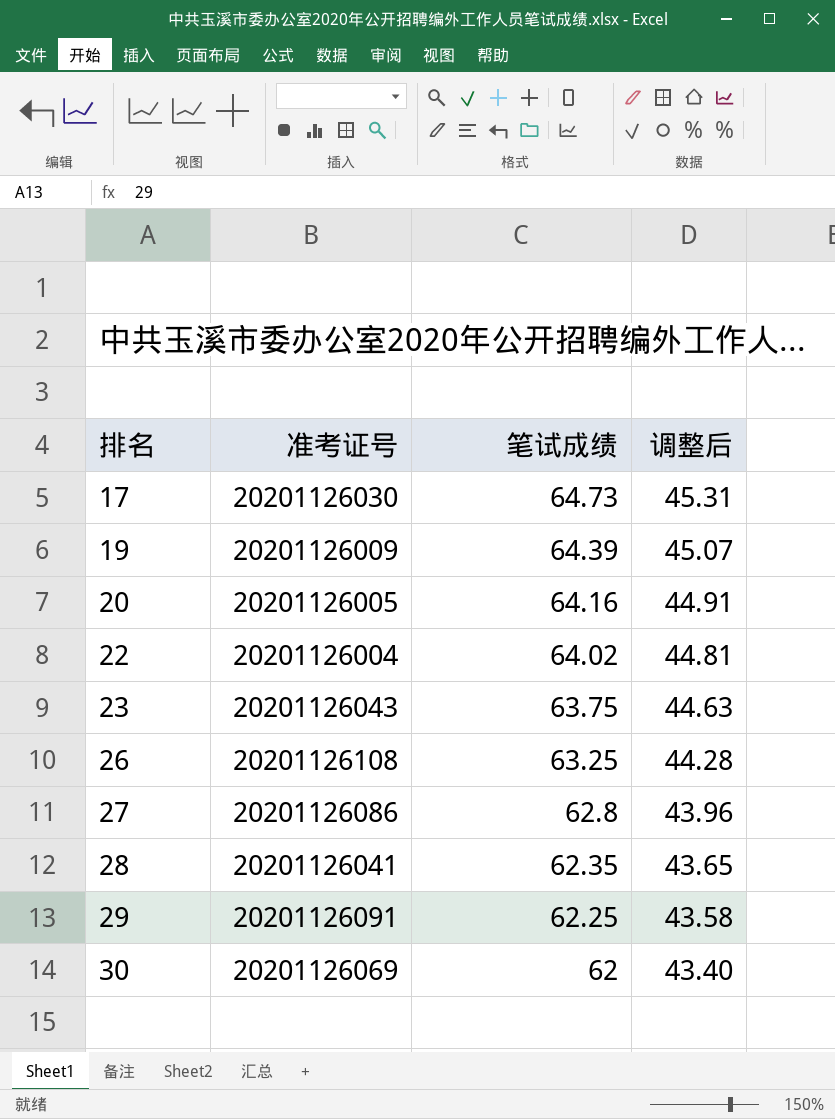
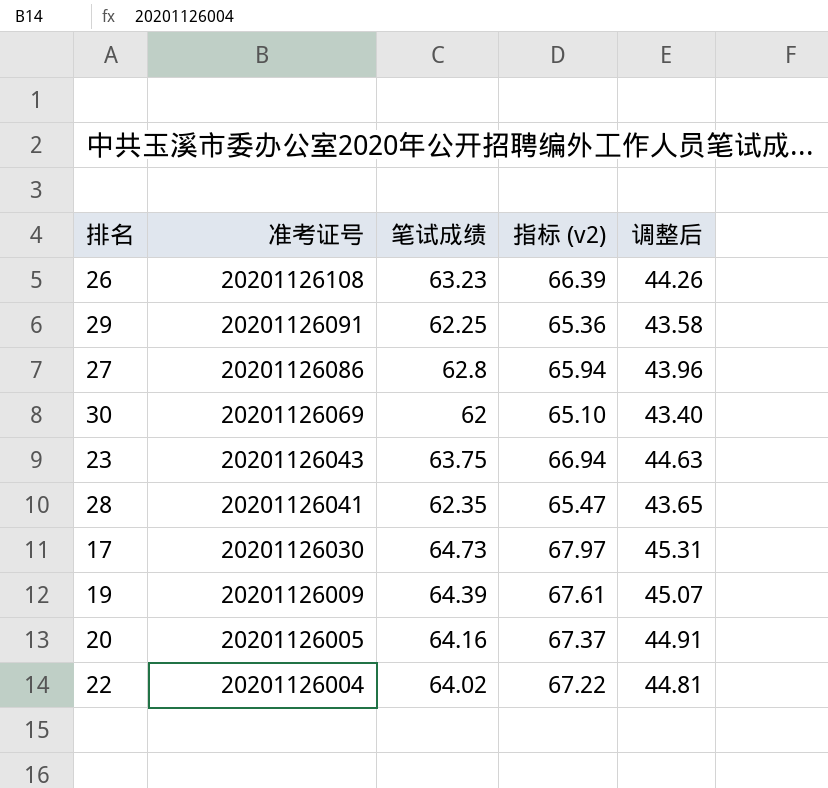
row order: 排名 ascending -> 准考证号 descending
column 指标 (v2) | formula: none -> [笔试成绩] * 1.05
26 | 笔试成绩: 63.25 -> 63.23
26 | 调整后: 44.28 -> 44.26

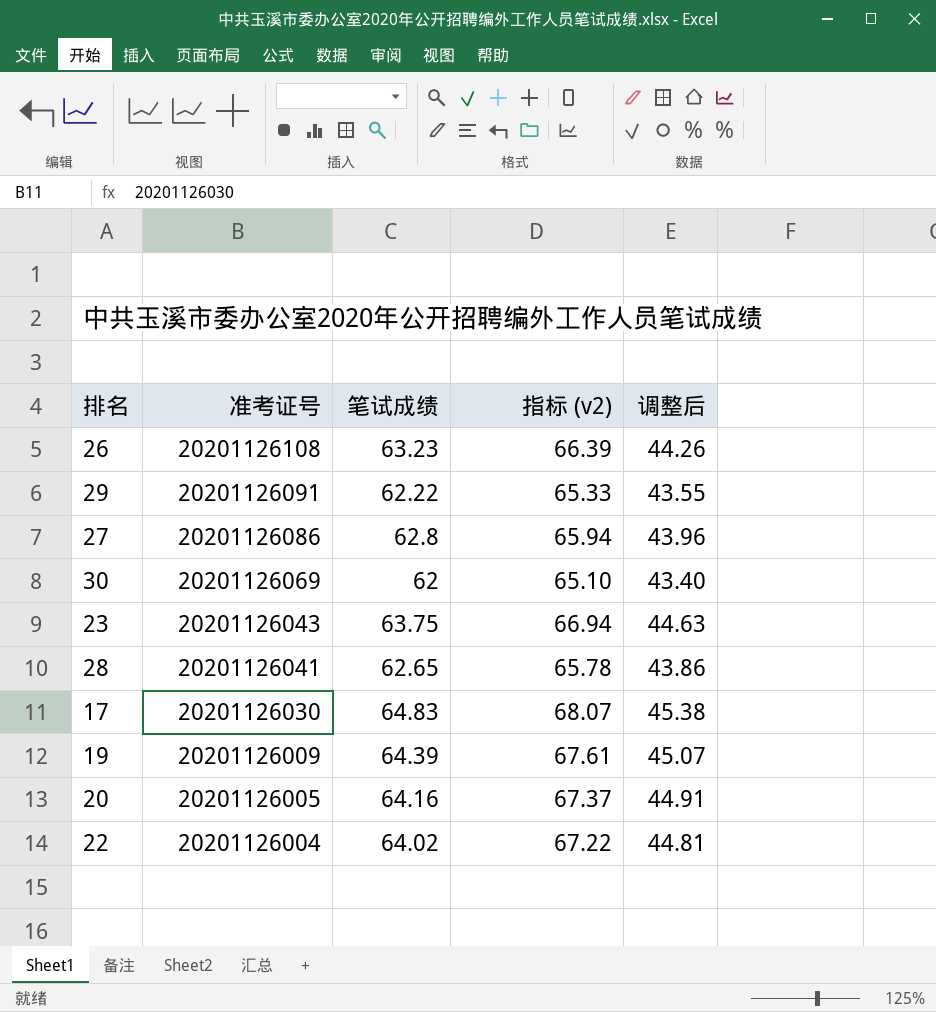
29 | 笔试成绩: 62.25 -> 62.22
29 | 指标 (v2): 65.36 -> 65.33
29 | 调整后: 43.58 -> 43.55
28 | 笔试成绩: 62.35 -> 62.65
28 | 指标 (v2): 65.47 -> 65.78
28 | 调整后: 43.65 -> 43.86
17 | 笔试成绩: 64.73 -> 64.83
17 | 指标 (v2): 67.97 -> 68.07
17 | 调整后: 45.31 -> 45.38

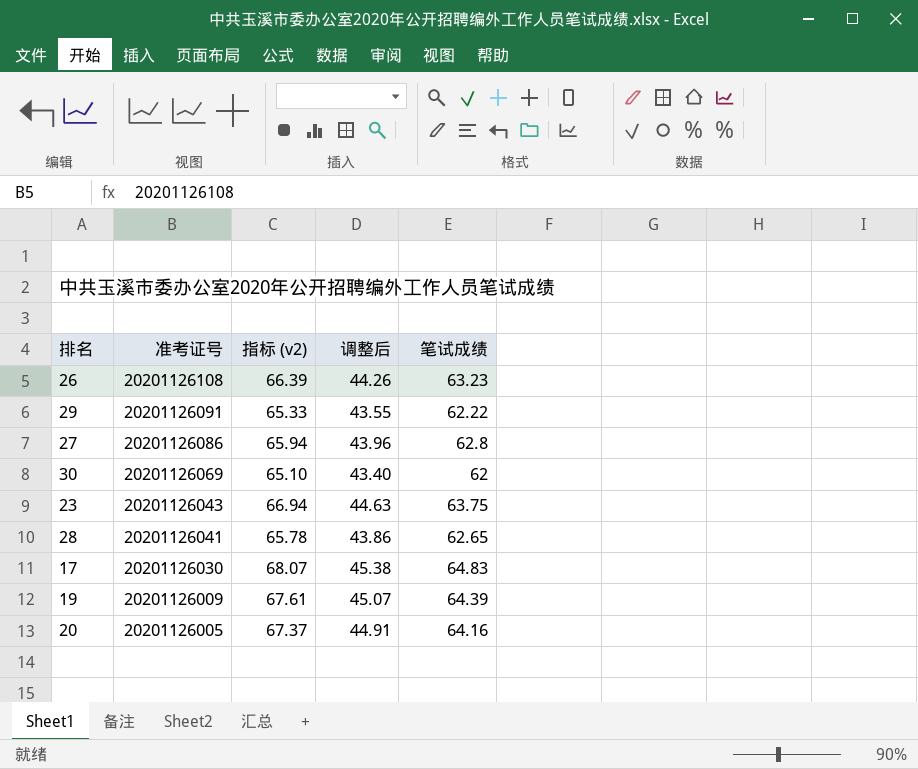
column 笔试成绩 | position: 3 -> 5
row 22: 20201126004 | 64.02 | 67.22 | 44.81 -> none

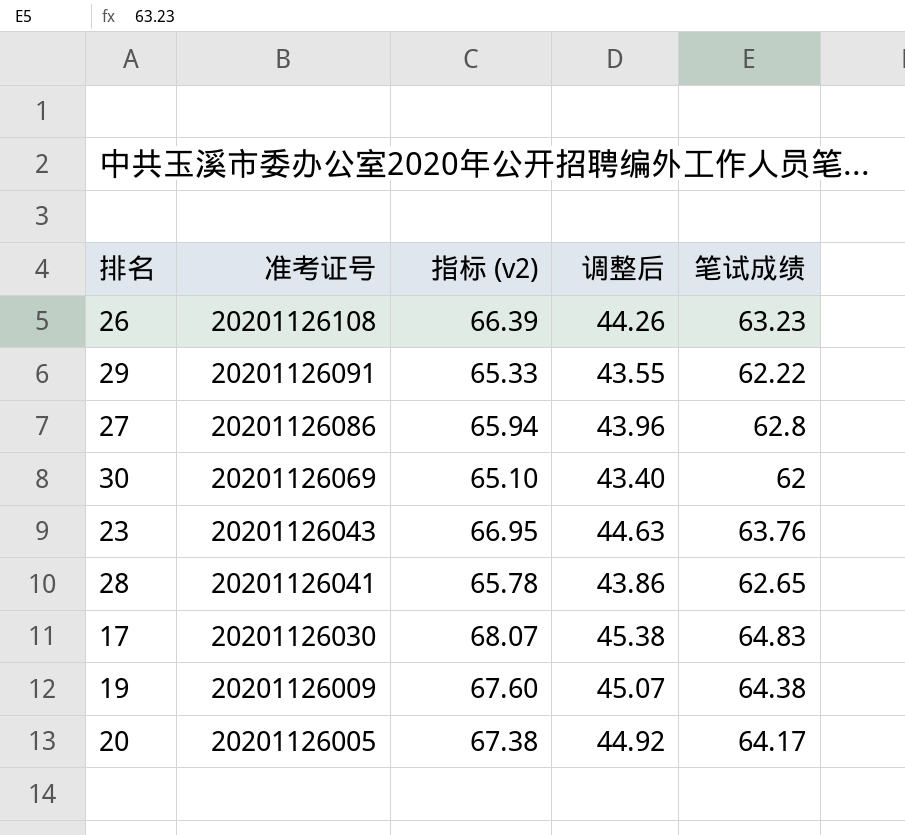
23 | 指标 (v2): 66.94 -> 66.95
23 | 笔试成绩: 63.75 -> 63.76
19 | 指标 (v2): 67.61 -> 67.60
19 | 笔试成绩: 64.39 -> 64.38
20 | 指标 (v2): 67.37 -> 67.38
20 | 调整后: 44.91 -> 44.92
20 | 笔试成绩: 64.16 -> 64.17

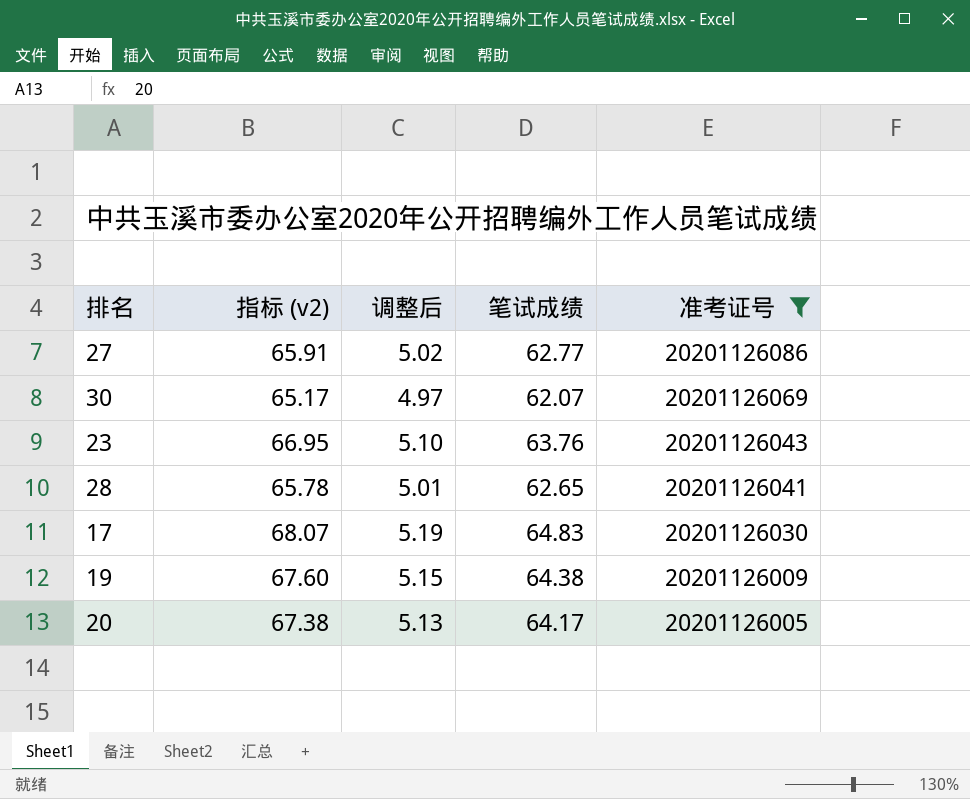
filter: none -> 准考证号 <= 20201126086
column 调整后 | formula: [笔试成绩] * 0.7 -> [笔试成绩] * 0.08
column 准考证号 | position: 2 -> 5
27 | 指标 (v2): 65.94 -> 65.91
27 | 笔试成绩: 62.8 -> 62.77
30 | 指标 (v2): 65.10 -> 65.17
30 | 笔试成绩: 62 -> 62.07

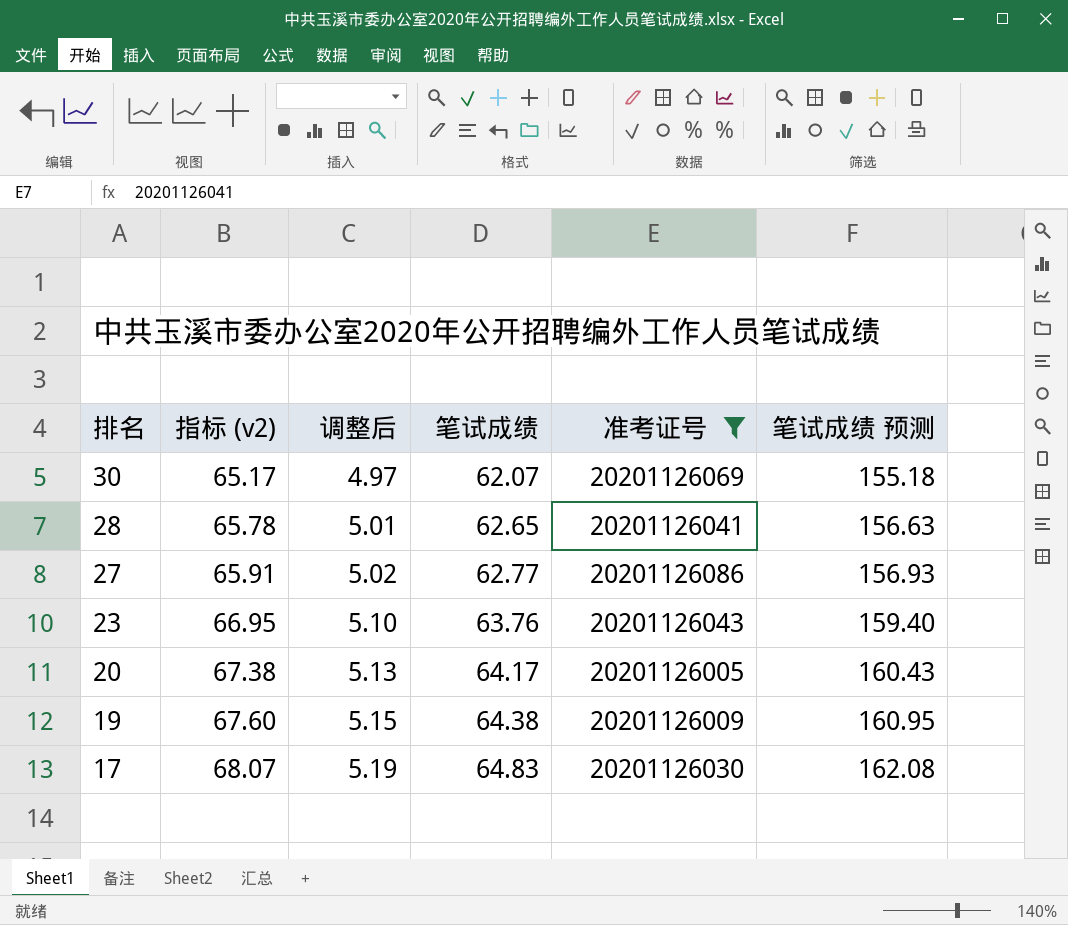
row order: 准考证号 descending -> 排名 descending
column 笔试成绩 预测 | formula: none -> [笔试成绩] * 2.5

